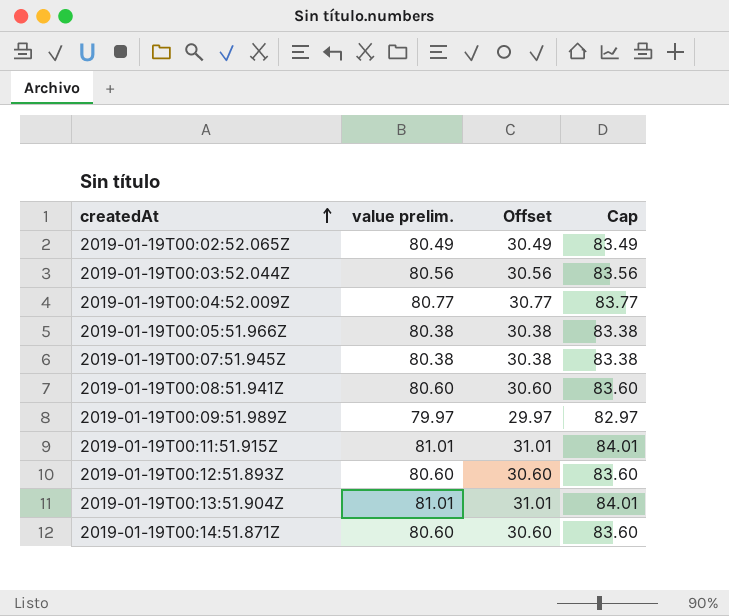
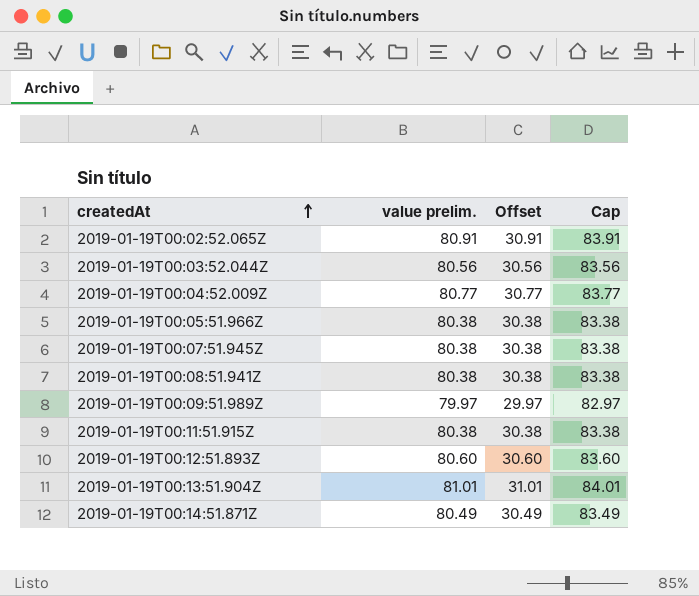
2019-01-19T00:02:52.065Z | value prelim.: 80.49 -> 80.91
2019-01-19T00:02:52.065Z | Offset: 30.49 -> 30.91
2019-01-19T00:02:52.065Z | Cap: 83.49 -> 83.91
2019-01-19T00:08:51.941Z | value prelim.: 80.60 -> 80.38
2019-01-19T00:08:51.941Z | Offset: 30.60 -> 30.38
2019-01-19T00:08:51.941Z | Cap: 83.60 -> 83.38
2019-01-19T00:11:51.915Z | value prelim.: 81.01 -> 80.38
2019-01-19T00:11:51.915Z | Offset: 31.01 -> 30.38
2019-01-19T00:11:51.915Z | Cap: 84.01 -> 83.38
2019-01-19T00:14:51.871Z | value prelim.: 80.60 -> 80.49
2019-01-19T00:14:51.871Z | Offset: 30.60 -> 30.49
2019-01-19T00:14:51.871Z | Cap: 83.60 -> 83.49

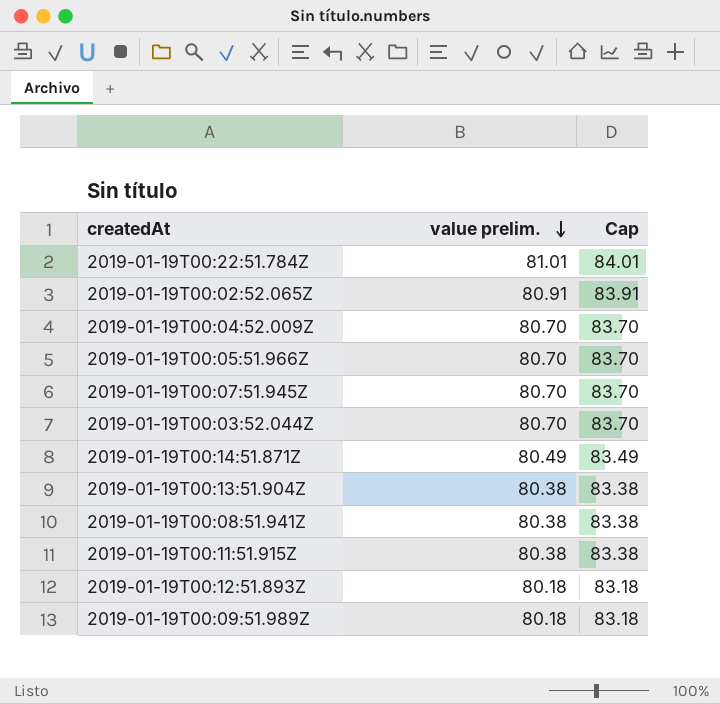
row order: createdAt ascending -> value prelim. descending
column Offset | formula: [value prelim.] - 50 -> none
row 2019-01-19T00:22:51.784Z: none -> 81.01 | 84.01
2019-01-19T00:04:52.009Z | value prelim.: 80.77 -> 80.70
2019-01-19T00:04:52.009Z | Cap: 83.77 -> 83.70
2019-01-19T00:05:51.966Z | value prelim.: 80.38 -> 80.70
2019-01-19T00:05:51.966Z | Cap: 83.38 -> 83.70
2019-01-19T00:07:51.945Z | value prelim.: 80.38 -> 80.70
2019-01-19T00:07:51.945Z | Cap: 83.38 -> 83.70
2019-01-19T00:03:52.044Z | value prelim.: 80.56 -> 80.70
2019-01-19T00:03:52.044Z | Cap: 83.56 -> 83.70
2019-01-19T00:13:51.904Z | value prelim.: 81.01 -> 80.38
2019-01-19T00:13:51.904Z | Cap: 84.01 -> 83.38
2019-01-19T00:12:51.893Z | value prelim.: 80.60 -> 80.18
2019-01-19T00:12:51.893Z | Cap: 83.60 -> 83.18
2019-01-19T00:09:51.989Z | value prelim.: 79.97 -> 80.18
2019-01-19T00:09:51.989Z | Cap: 82.97 -> 83.18

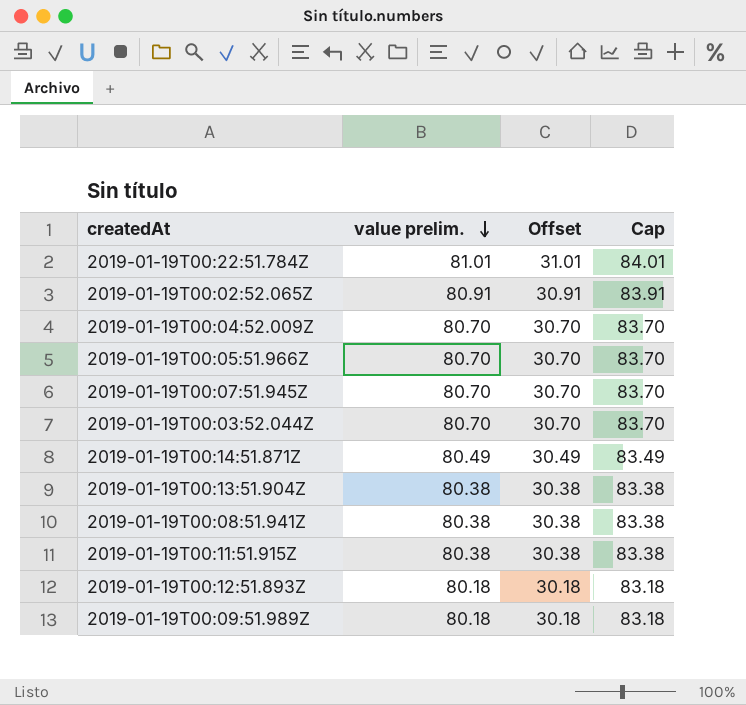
column Offset | formula: none -> [value prelim.] - 50

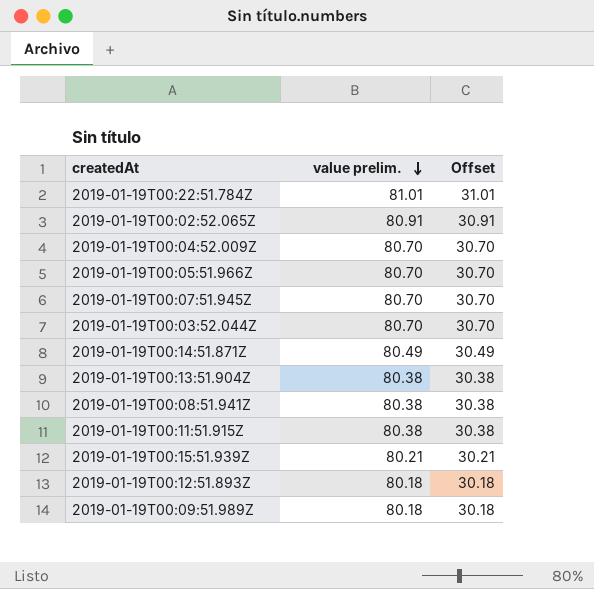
column Cap | formula: [value prelim.] + 3 -> none
row 2019-01-19T00:15:51.939Z: none -> 80.21 | 30.21

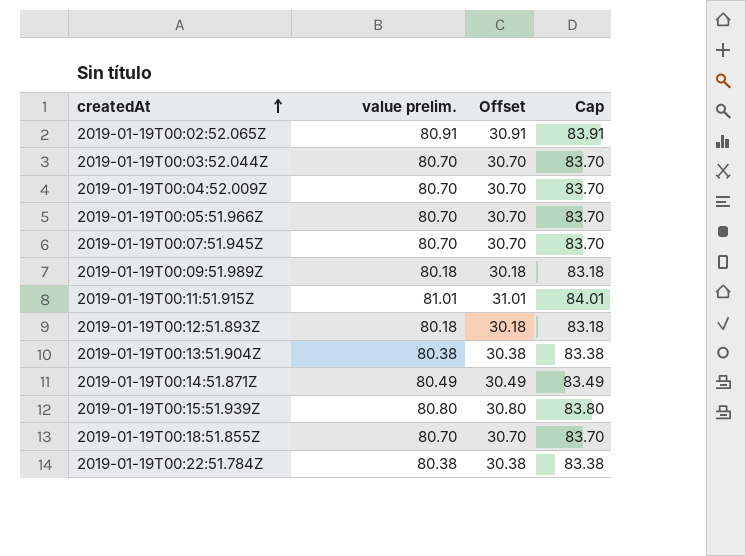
row order: value prelim. descending -> createdAt ascending
column Cap | formula: none -> [value prelim.] + 3
row 2019-01-19T00:08:51.941Z: 80.38 | 30.38 -> none
2019-01-19T00:11:51.915Z | value prelim.: 80.38 -> 81.01
2019-01-19T00:11:51.915Z | Offset: 30.38 -> 31.01
2019-01-19T00:15:51.939Z | value prelim.: 80.21 -> 80.80
2019-01-19T00:15:51.939Z | Offset: 30.21 -> 30.80
row 2019-01-19T00:18:51.855Z: none -> 80.70 | 30.70 | 83.70
2019-01-19T00:22:51.784Z | value prelim.: 81.01 -> 80.38
2019-01-19T00:22:51.784Z | Offset: 31.01 -> 30.38

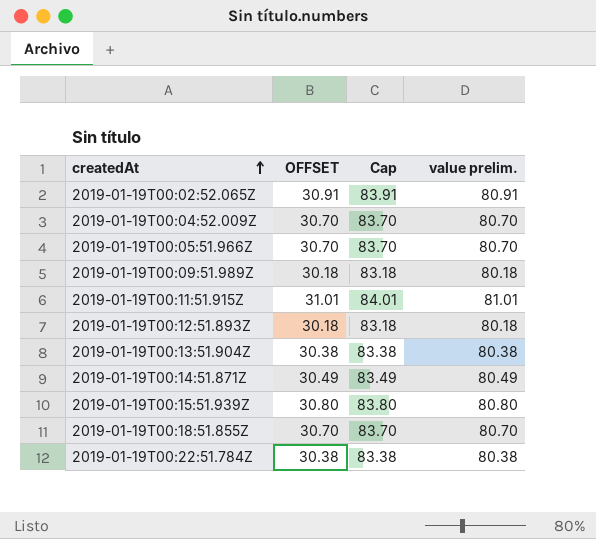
column name: Offset -> OFFSET
column value prelim. | position: 2 -> 4
row 2019-01-19T00:03:52.044Z: 80.70 | 30.70 | 83.70 -> none
row 2019-01-19T00:07:51.945Z: 80.70 | 30.70 | 83.70 -> none

